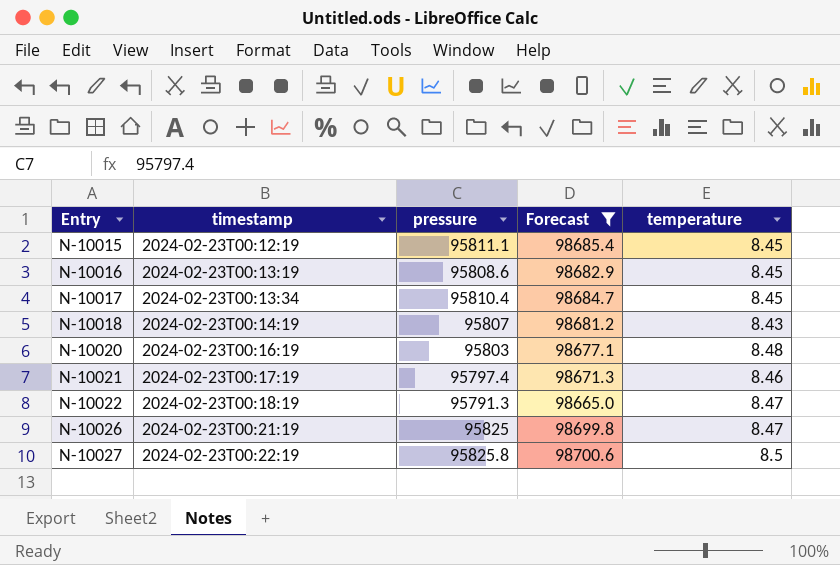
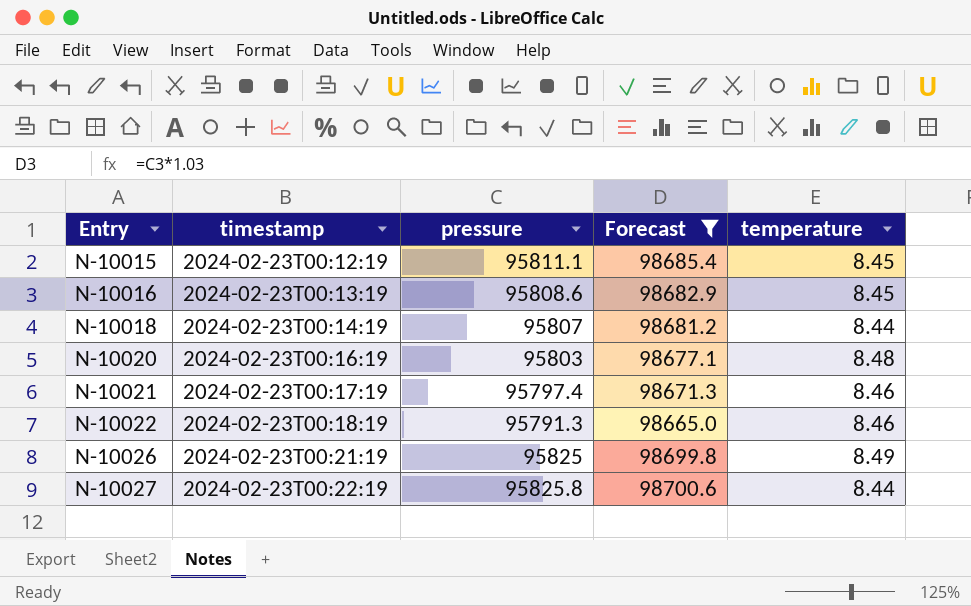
row N-10017: 2024-02-23T00:13:34 | 95810.4 | 98684.7 | 8.45 -> none
N-10018 | temperature: 8.43 -> 8.44
N-10022 | temperature: 8.47 -> 8.46
N-10026 | temperature: 8.47 -> 8.49
N-10027 | temperature: 8.5 -> 8.44

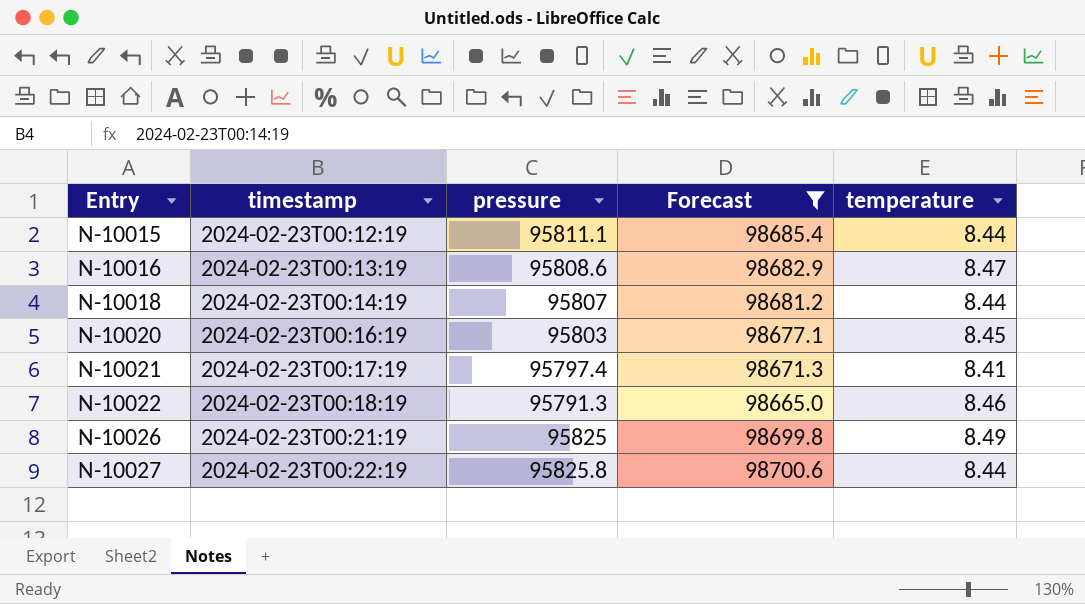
N-10015 | temperature: 8.45 -> 8.44
N-10016 | temperature: 8.45 -> 8.47
N-10020 | temperature: 8.48 -> 8.45
N-10021 | temperature: 8.46 -> 8.41

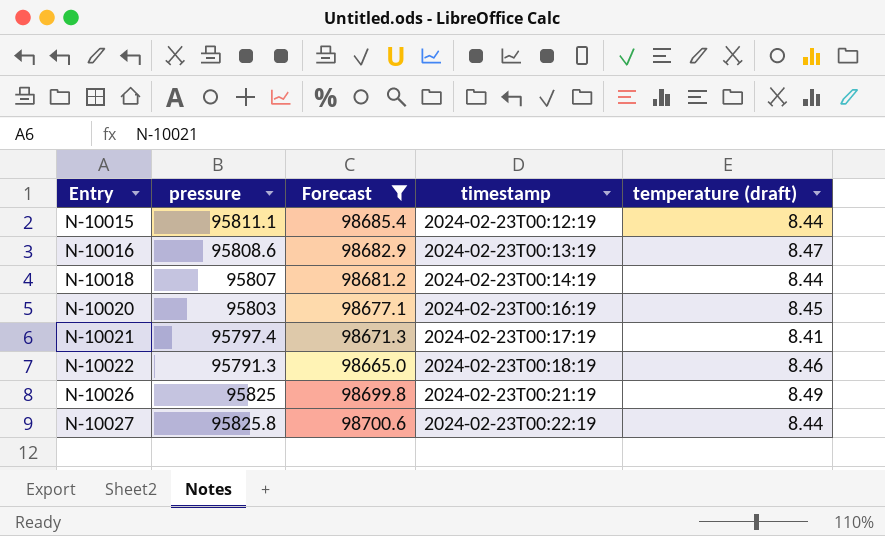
column timestamp | position: 2 -> 4
column name: temperature -> temperature (draft)

